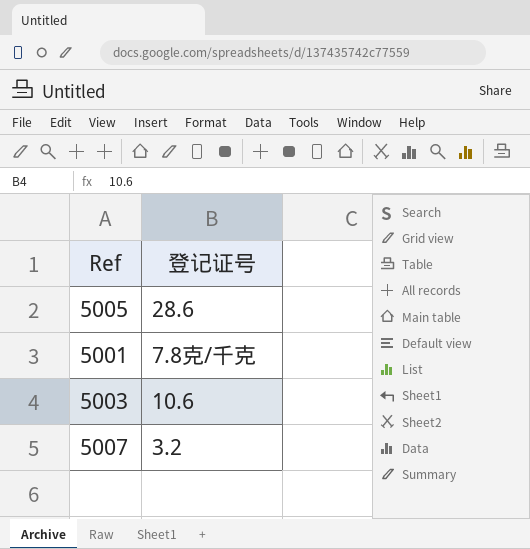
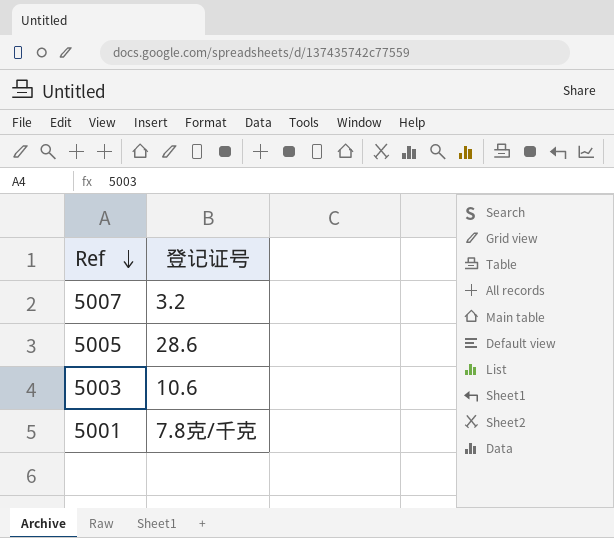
row order: none -> Ref descending

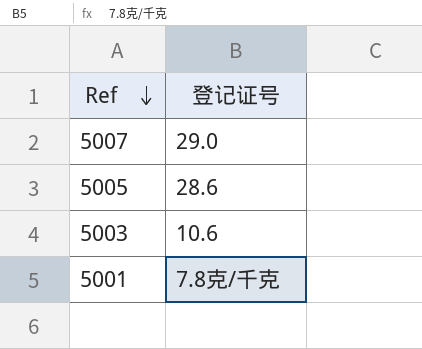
5007 | 登记证号: 3.2 -> 29.0

